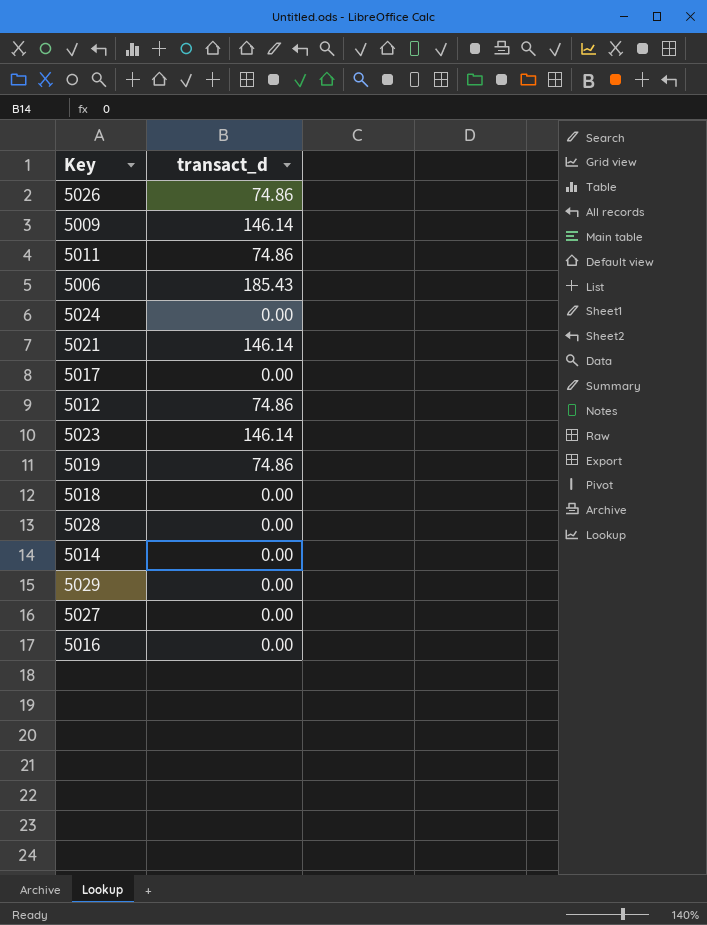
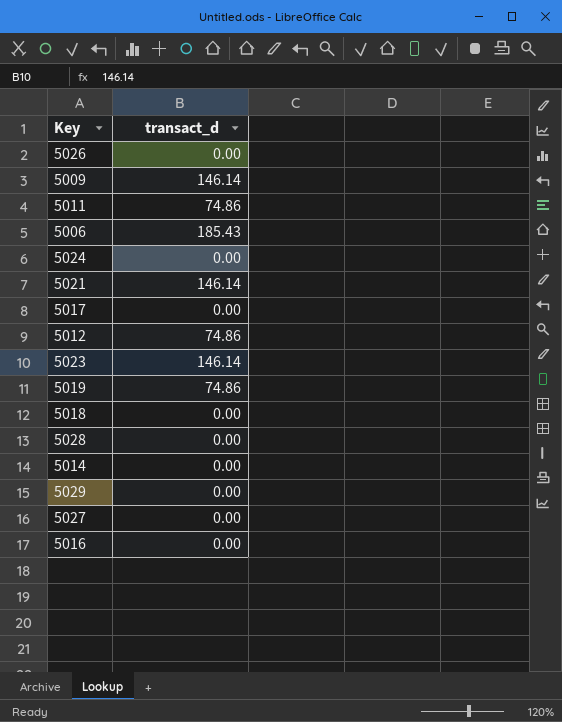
5026 | transact_d: 74.86 -> 0.00

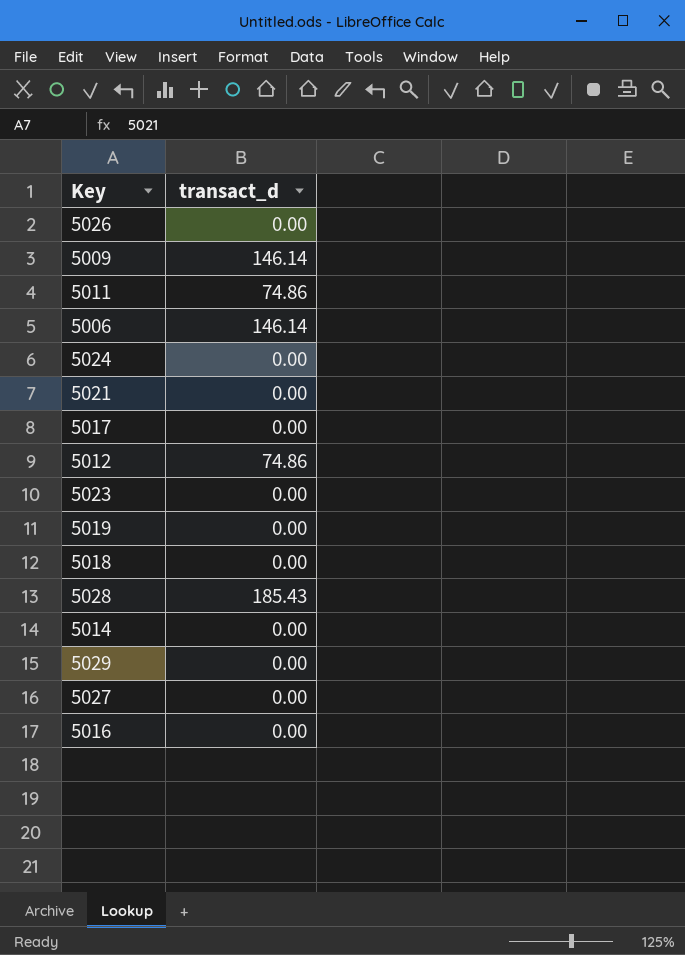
5006 | transact_d: 185.43 -> 146.14
5021 | transact_d: 146.14 -> 0.00
5023 | transact_d: 146.14 -> 0.00
5019 | transact_d: 74.86 -> 0.00
5028 | transact_d: 0.00 -> 185.43

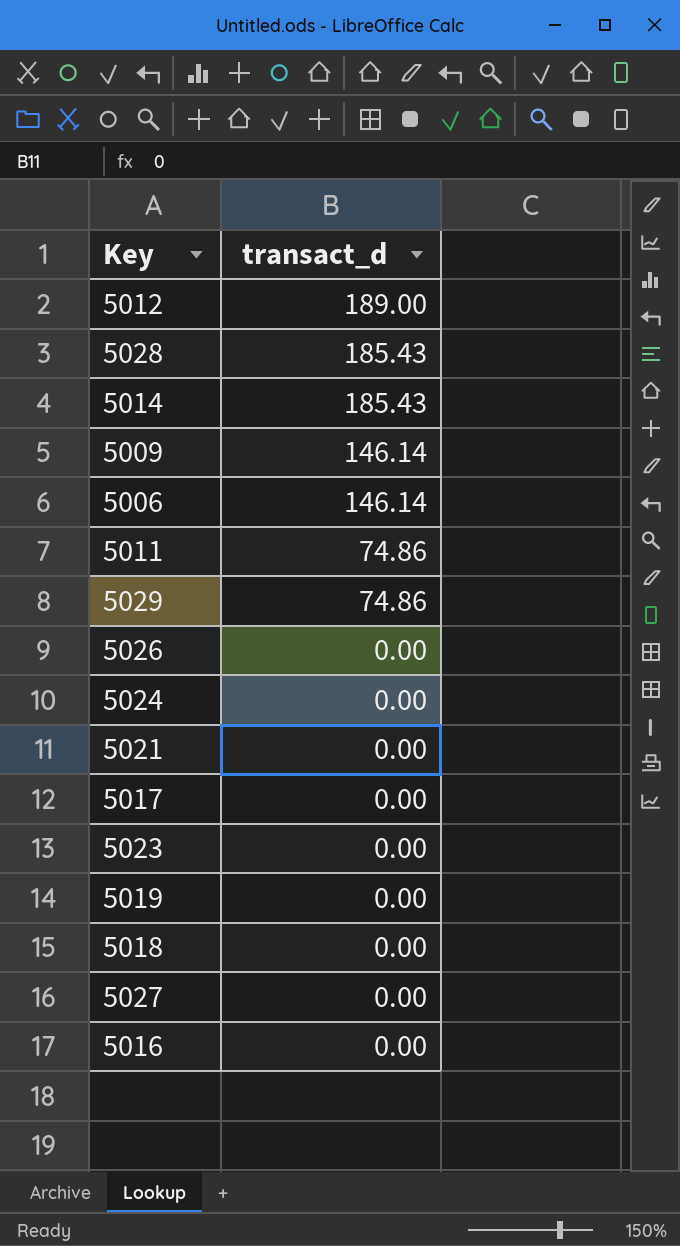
row order: none -> transact_d descending
5012 | transact_d: 74.86 -> 189.00
5014 | transact_d: 0.00 -> 185.43
5029 | transact_d: 0.00 -> 74.86

